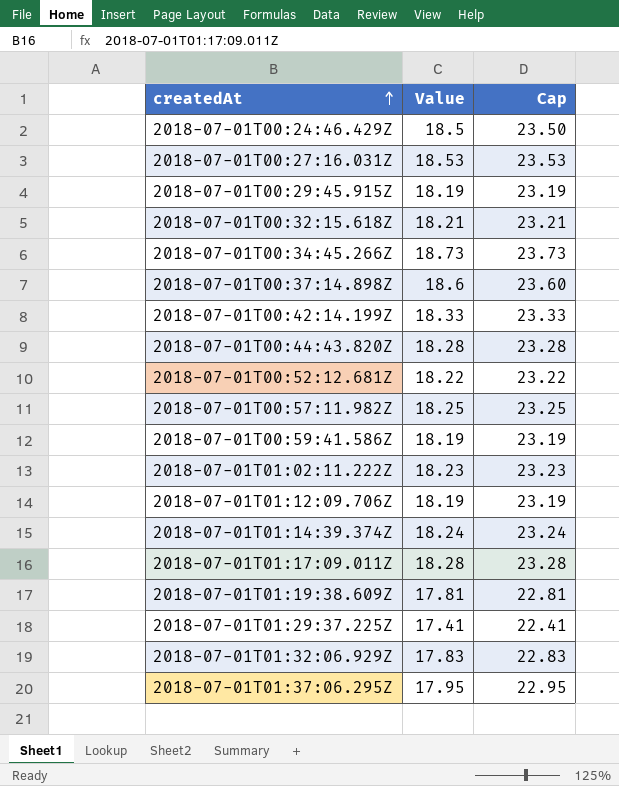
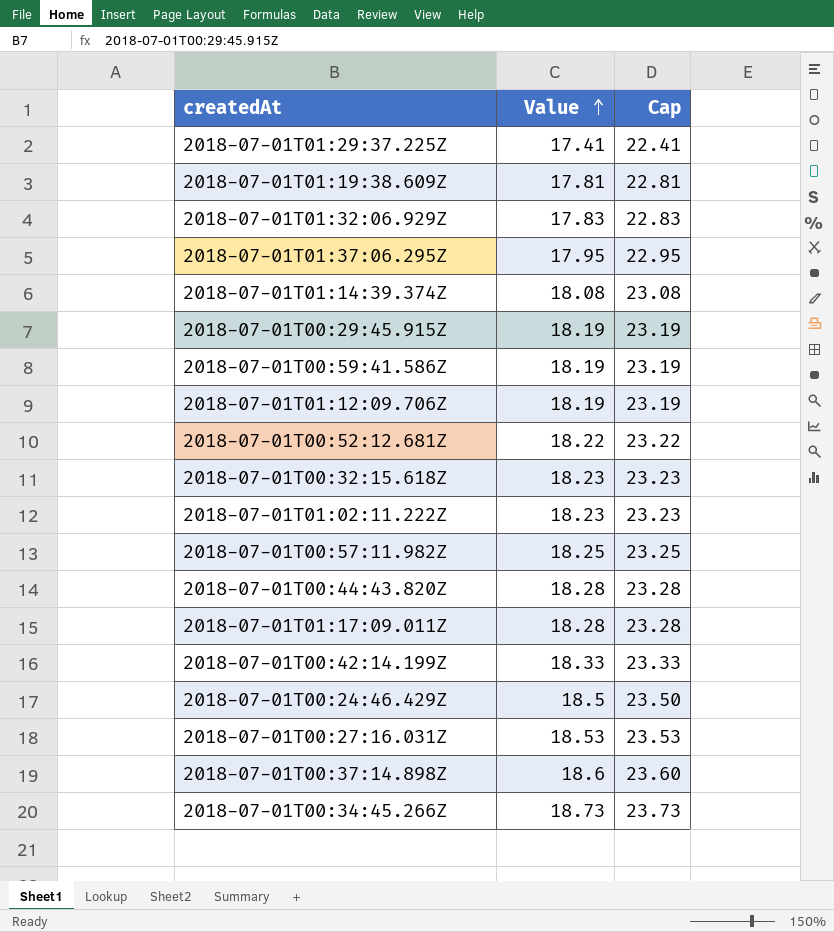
row order: createdAt ascending -> Value ascending
2018-07-01T01:14:39.374Z | Value: 18.24 -> 18.08
2018-07-01T01:14:39.374Z | Cap: 23.24 -> 23.08
2018-07-01T00:32:15.618Z | Value: 18.21 -> 18.23
2018-07-01T00:32:15.618Z | Cap: 23.21 -> 23.23

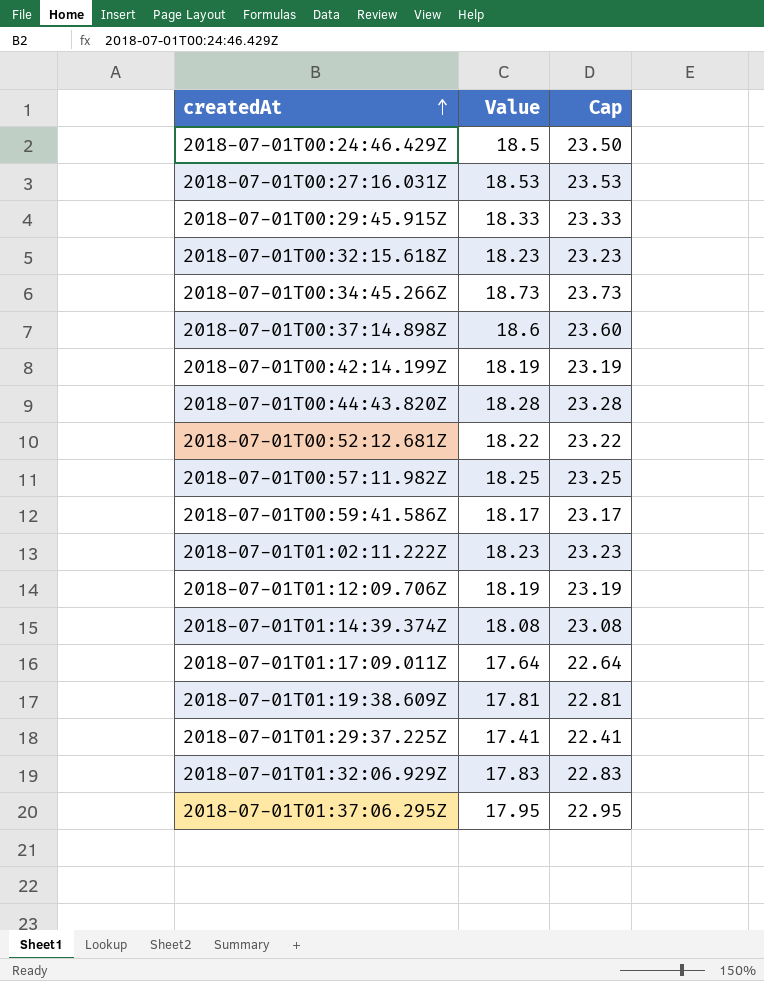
row order: Value ascending -> createdAt ascending
2018-07-01T00:29:45.915Z | Value: 18.19 -> 18.33
2018-07-01T00:29:45.915Z | Cap: 23.19 -> 23.33
2018-07-01T00:42:14.199Z | Value: 18.33 -> 18.19
2018-07-01T00:42:14.199Z | Cap: 23.33 -> 23.19
2018-07-01T00:59:41.586Z | Value: 18.19 -> 18.17
2018-07-01T00:59:41.586Z | Cap: 23.19 -> 23.17
2018-07-01T01:17:09.011Z | Value: 18.28 -> 17.64
2018-07-01T01:17:09.011Z | Cap: 23.28 -> 22.64

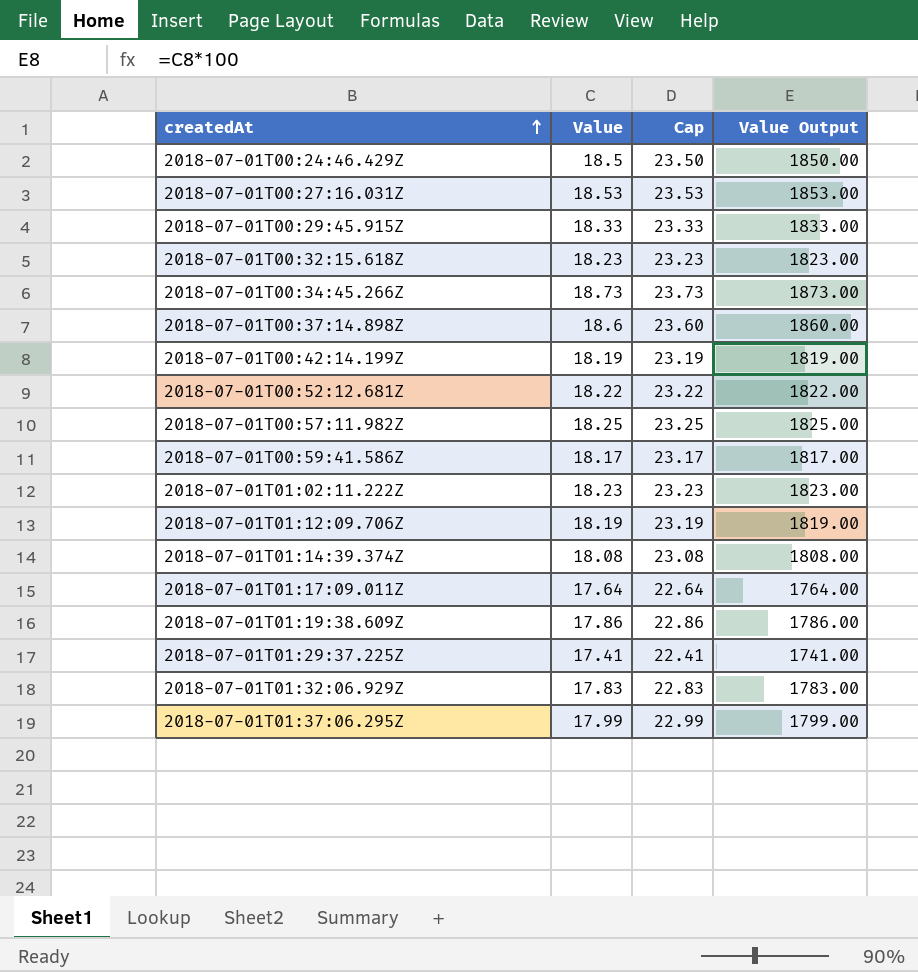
column Value Output | formula: none -> [Value] * 100
row 2018-07-01T00:44:43.820Z: 18.28 | 23.28 -> none
2018-07-01T01:19:38.609Z | Value: 17.81 -> 17.86
2018-07-01T01:19:38.609Z | Cap: 22.81 -> 22.86
2018-07-01T01:37:06.295Z | Value: 17.95 -> 17.99
2018-07-01T01:37:06.295Z | Cap: 22.95 -> 22.99

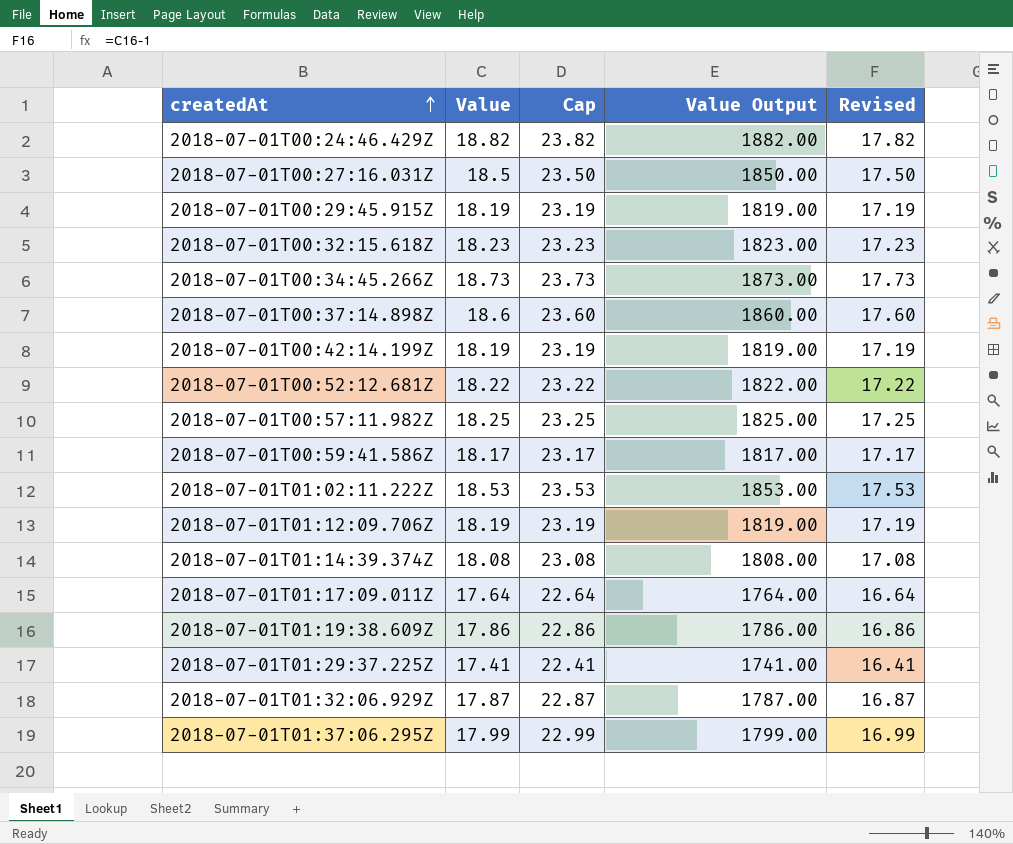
column Revised | formula: none -> [Value] - 1
2018-07-01T00:24:46.429Z | Value: 18.5 -> 18.82
2018-07-01T00:24:46.429Z | Cap: 23.50 -> 23.82
2018-07-01T00:24:46.429Z | Value Output: 1850.00 -> 1882.00
2018-07-01T00:27:16.031Z | Value: 18.53 -> 18.5
2018-07-01T00:27:16.031Z | Cap: 23.53 -> 23.50
2018-07-01T00:27:16.031Z | Value Output: 1853.00 -> 1850.00
2018-07-01T00:29:45.915Z | Value: 18.33 -> 18.19
2018-07-01T00:29:45.915Z | Cap: 23.33 -> 23.19
2018-07-01T00:29:45.915Z | Value Output: 1833.00 -> 1819.00
2018-07-01T01:02:11.222Z | Value: 18.23 -> 18.53
2018-07-01T01:02:11.222Z | Cap: 23.23 -> 23.53
2018-07-01T01:02:11.222Z | Value Output: 1823.00 -> 1853.00
2018-07-01T01:32:06.929Z | Value: 17.83 -> 17.87
2018-07-01T01:32:06.929Z | Cap: 22.83 -> 22.87
2018-07-01T01:32:06.929Z | Value Output: 1783.00 -> 1787.00

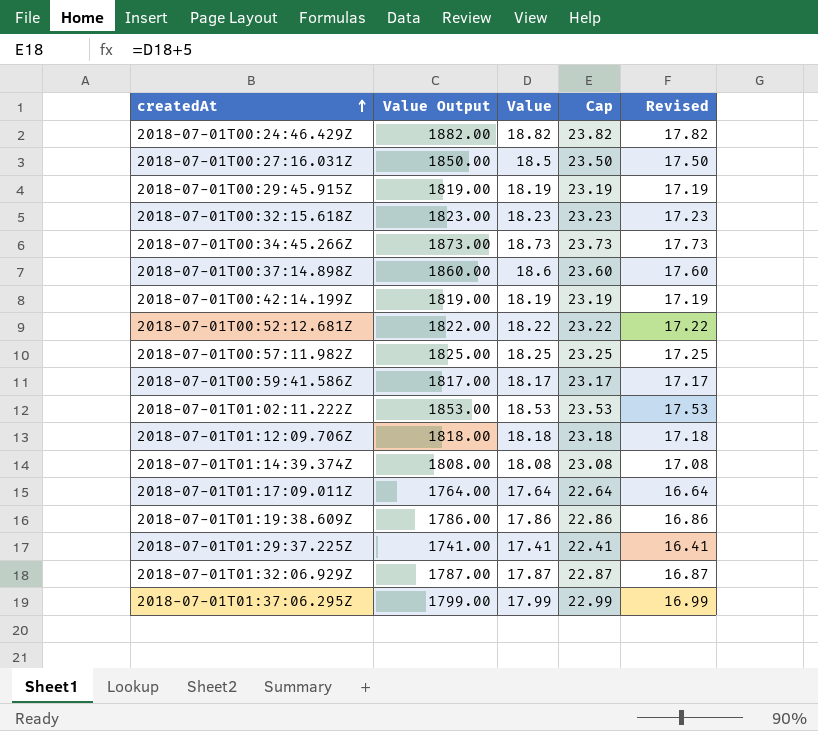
column Value Output | position: 4 -> 2
2018-07-01T01:12:09.706Z | Value Output: 1819.00 -> 1818.00
2018-07-01T01:12:09.706Z | Value: 18.19 -> 18.18
2018-07-01T01:12:09.706Z | Cap: 23.19 -> 23.18
2018-07-01T01:12:09.706Z | Revised: 17.19 -> 17.18

